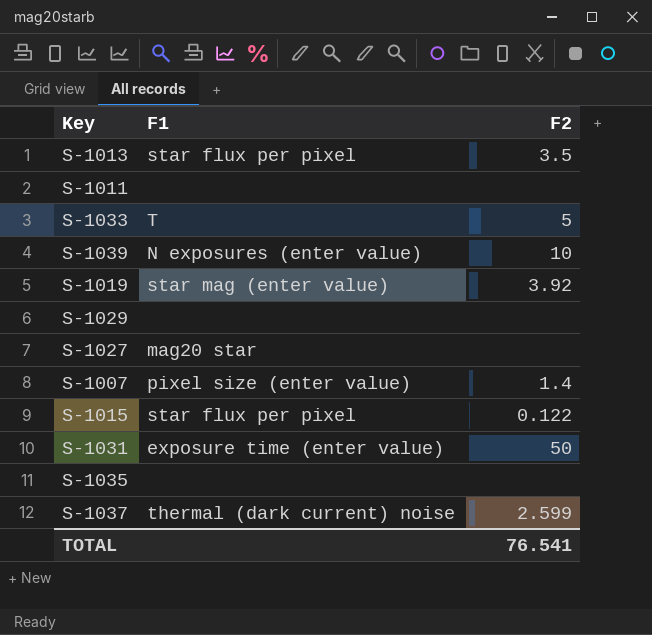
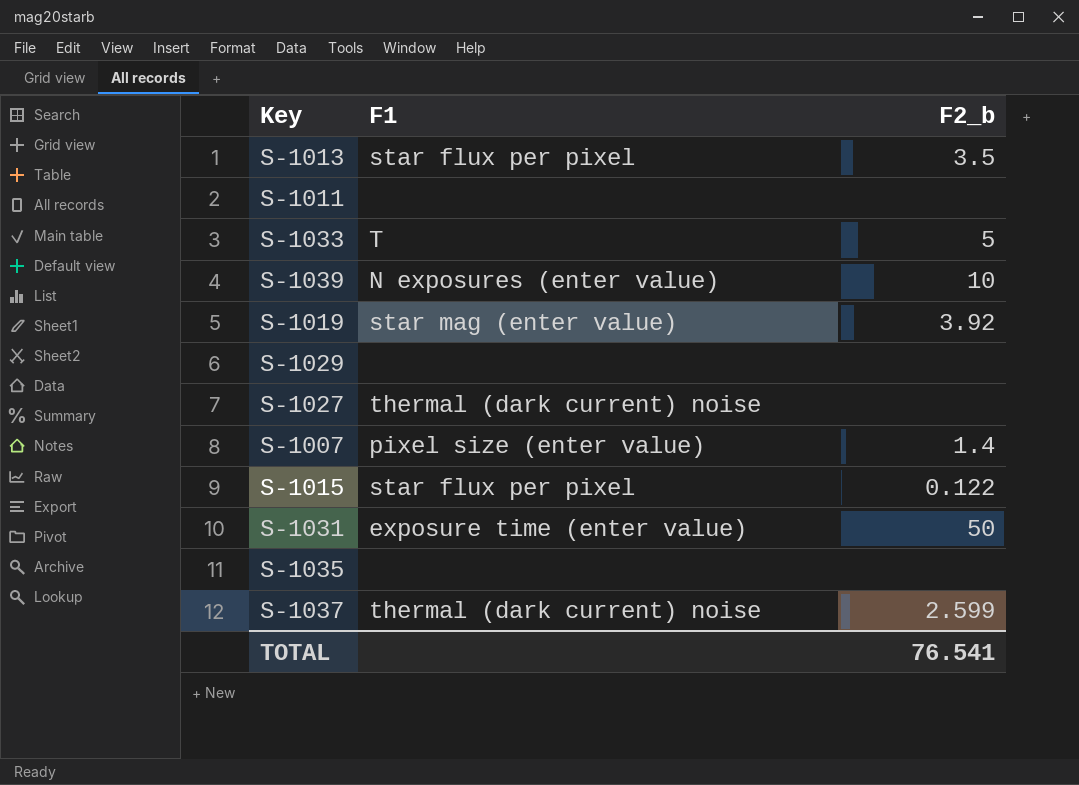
column name: F2 -> F2_b
S-1027 | F1: mag20 star -> thermal (dark current) noise

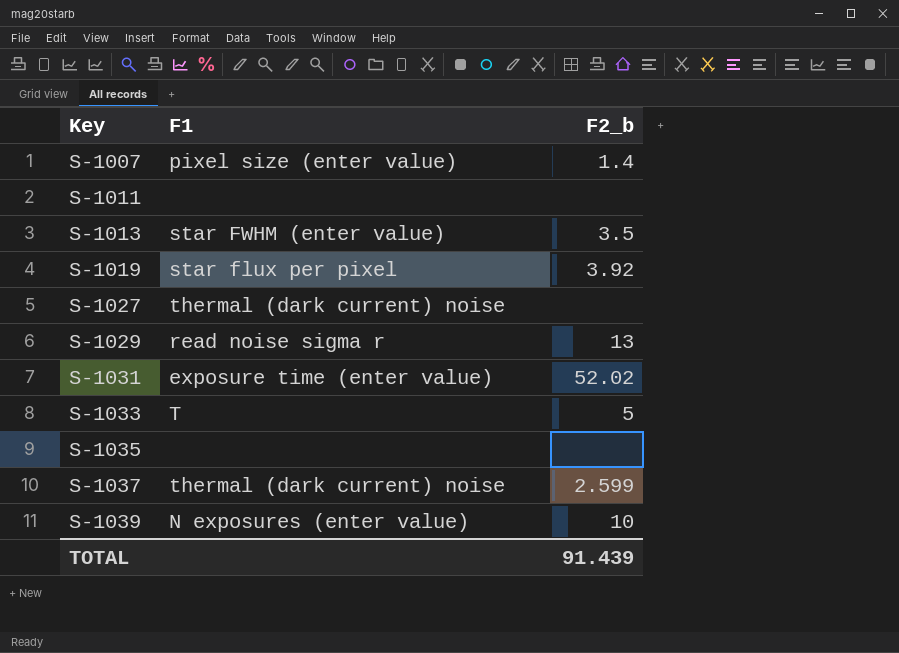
row order: none -> Key ascending
row S-1015: star flux per pixel | 0.122 -> none
S-1013 | F1: star flux per pixel -> star FWHM (enter value)
S-1019 | F1: star mag (enter value) -> star flux per pixel
S-1029 | F1: none -> read noise sigma r
S-1029 | F2_b: none -> 13
S-1031 | F2_b: 50 -> 52.02
TOTAL | F2_b: 76.541 -> 91.439

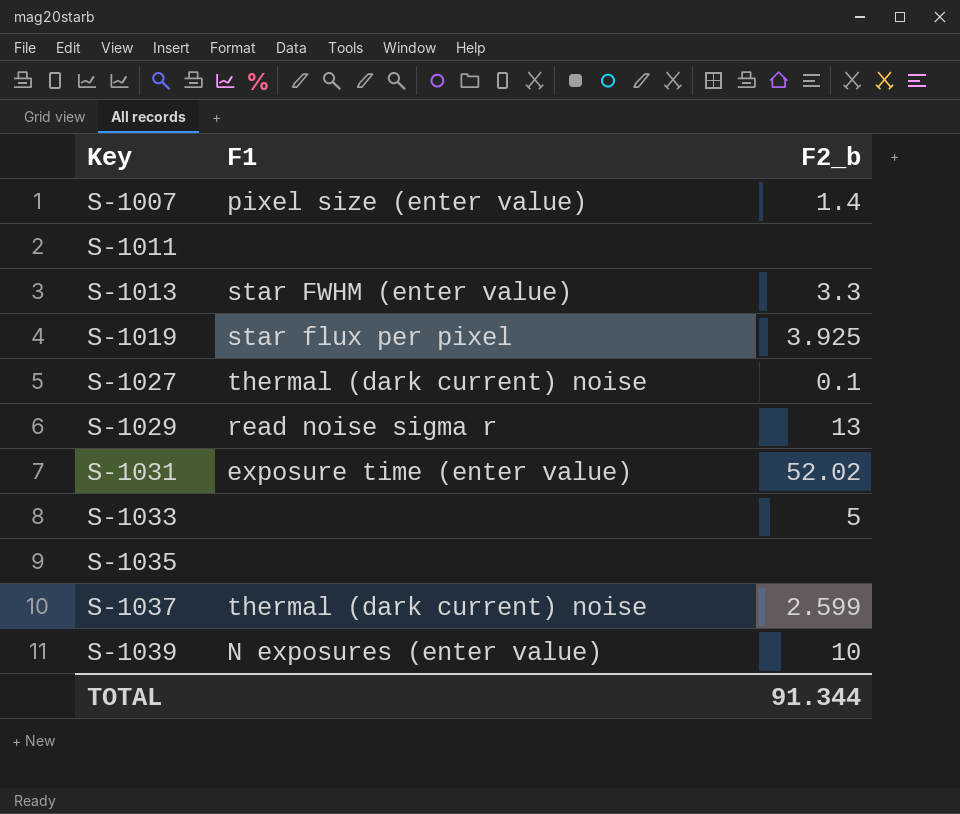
S-1013 | F2_b: 3.5 -> 3.3
S-1019 | F2_b: 3.92 -> 3.925
S-1027 | F2_b: none -> 0.1
S-1033 | F1: T -> none
TOTAL | F2_b: 91.439 -> 91.344

